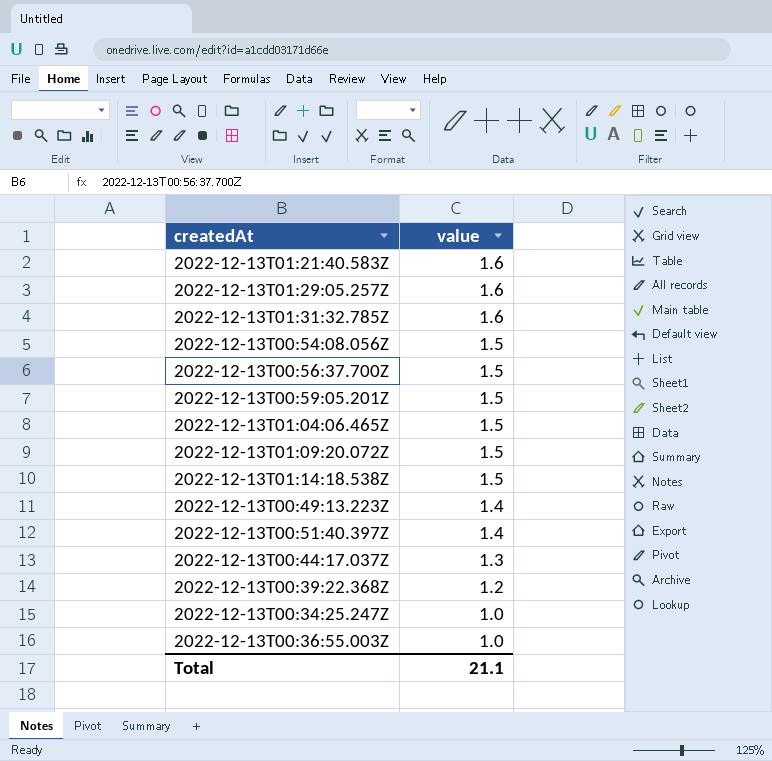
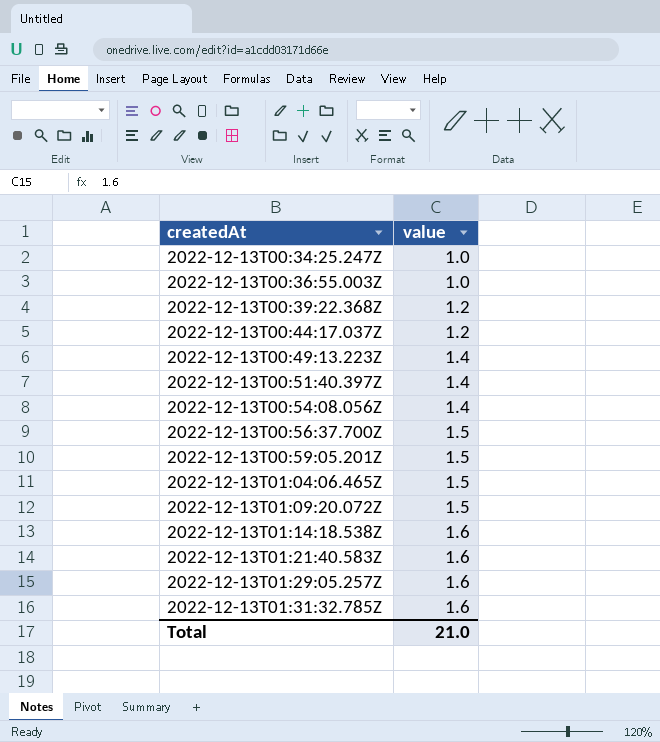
row order: value descending -> createdAt ascending
2022-12-13T00:44:17.037Z | value: 1.3 -> 1.2
2022-12-13T00:54:08.056Z | value: 1.5 -> 1.4
2022-12-13T01:14:18.538Z | value: 1.5 -> 1.6
Total | value: 21.1 -> 21.0

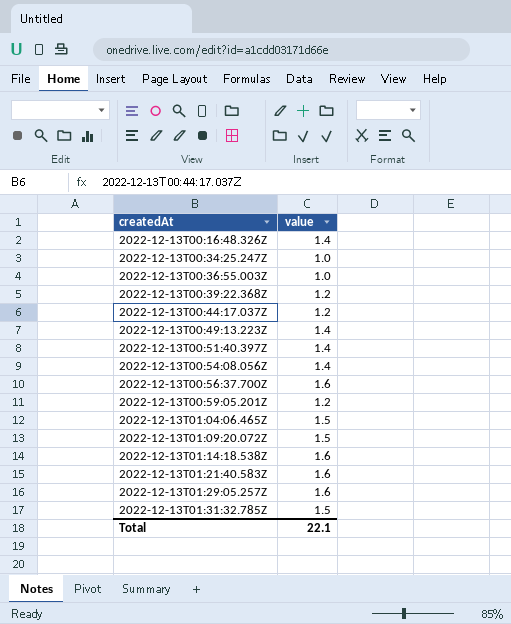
row 2022-12-13T00:16:48.326Z: none -> 1.4
2022-12-13T00:56:37.700Z | value: 1.5 -> 1.6
2022-12-13T00:59:05.201Z | value: 1.5 -> 1.2
2022-12-13T01:31:32.785Z | value: 1.6 -> 1.5
Total | value: 21.0 -> 22.1

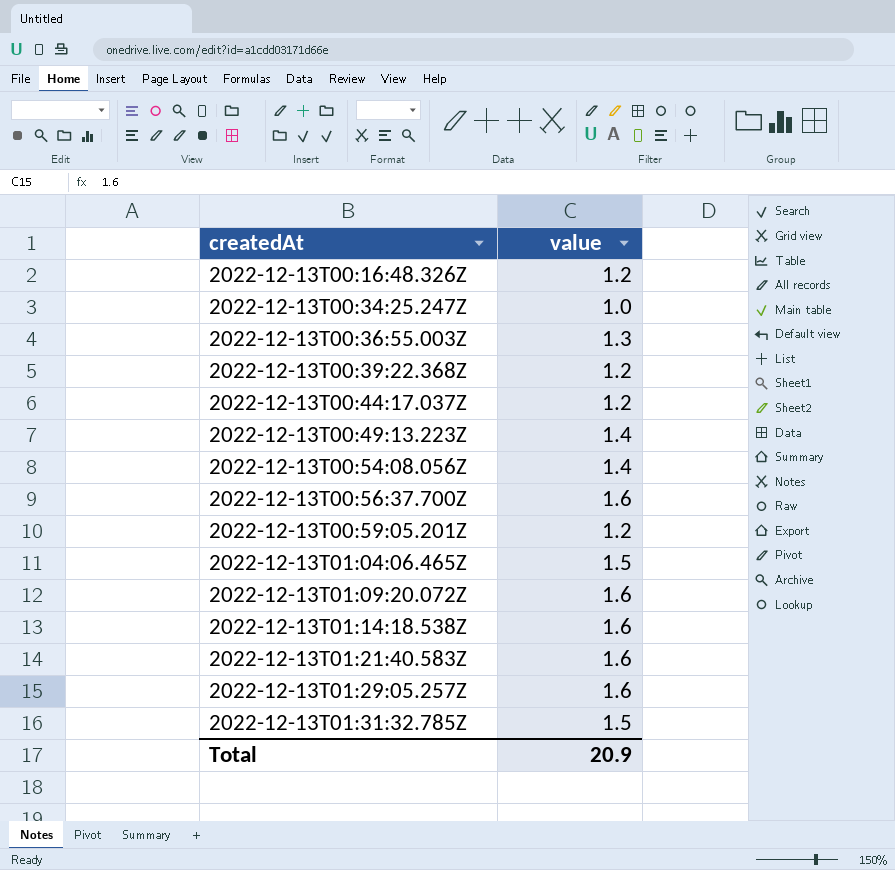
row 2022-12-13T00:51:40.397Z: 1.4 -> none
2022-12-13T00:16:48.326Z | value: 1.4 -> 1.2
2022-12-13T00:36:55.003Z | value: 1.0 -> 1.3
2022-12-13T01:09:20.072Z | value: 1.5 -> 1.6
Total | value: 22.1 -> 20.9

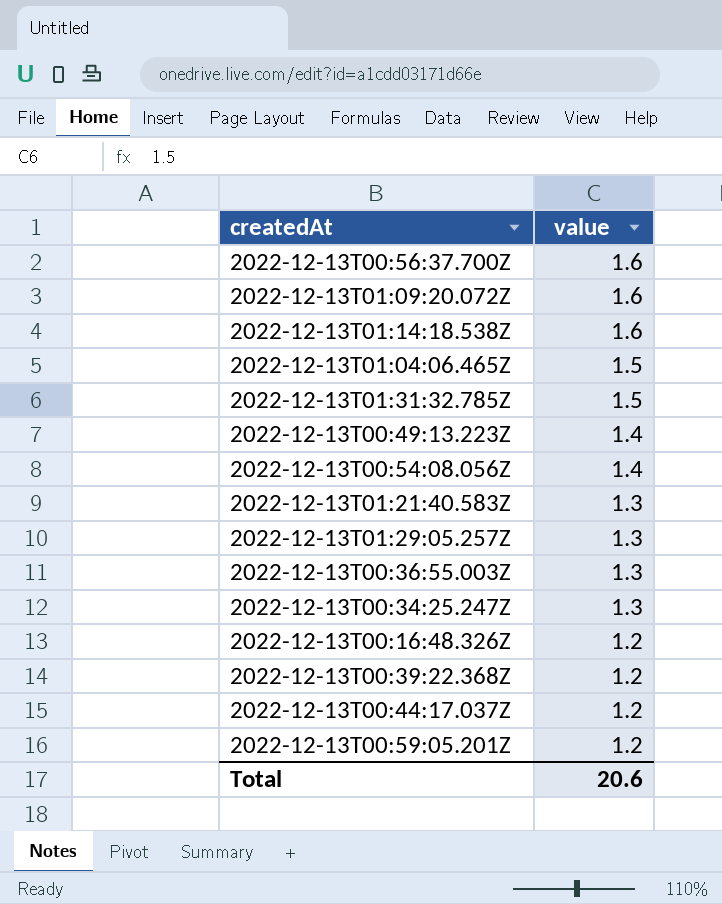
row order: createdAt ascending -> value descending
2022-12-13T01:21:40.583Z | value: 1.6 -> 1.3
2022-12-13T01:29:05.257Z | value: 1.6 -> 1.3
2022-12-13T00:34:25.247Z | value: 1.0 -> 1.3
Total | value: 20.9 -> 20.6

